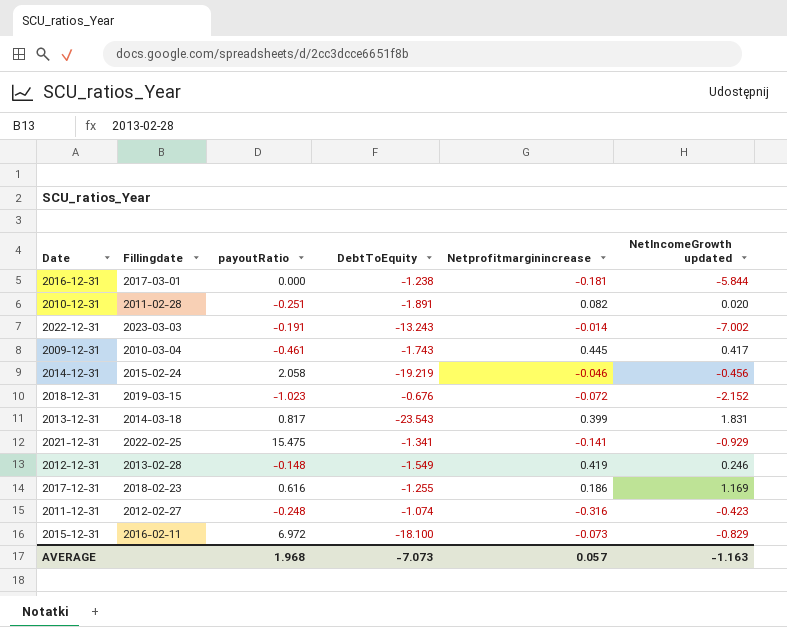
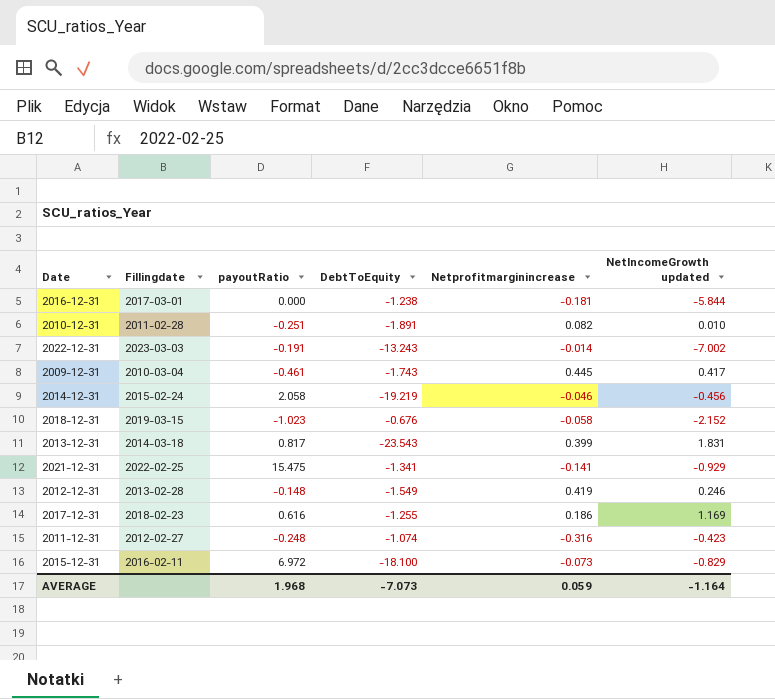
2010-12-31 | NetIncomeGrowth updated: 0.020 -> 0.010
2018-12-31 | Netprofitmarginincrease: -0.072 -> -0.058
AVERAGE | Netprofitmarginincrease: 0.057 -> 0.059
AVERAGE | NetIncomeGrowth updated: -1.163 -> -1.164

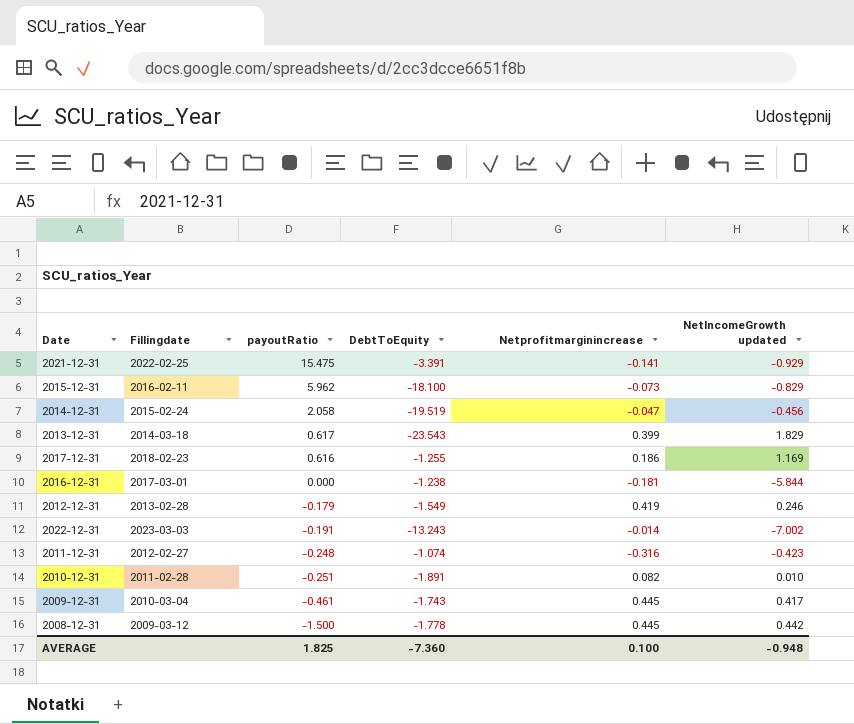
row order: none -> payoutRatio descending
row 2018-12-31: 2019-03-15 | -1.023 | -0.676 | -0.058 | -2.152 -> none
2021-12-31 | DebtToEquity: -1.341 -> -3.391
2015-12-31 | payoutRatio: 6.972 -> 5.962
2014-12-31 | DebtToEquity: -19.219 -> -19.519
2014-12-31 | Netprofitmarginincrease: -0.046 -> -0.047
2013-12-31 | payoutRatio: 0.817 -> 0.617
2013-12-31 | NetIncomeGrowth updated: 1.831 -> 1.829
2012-12-31 | payoutRatio: -0.148 -> -0.179
row 2008-12-31: none -> 2009-03-12 | -1.500 | -1.778 | 0.445 | 0.442
AVERAGE | payoutRatio: 1.968 -> 1.825
AVERAGE | DebtToEquity: -7.073 -> -7.360
AVERAGE | Netprofitmarginincrease: 0.059 -> 0.100
AVERAGE | NetIncomeGrowth updated: -1.164 -> -0.948

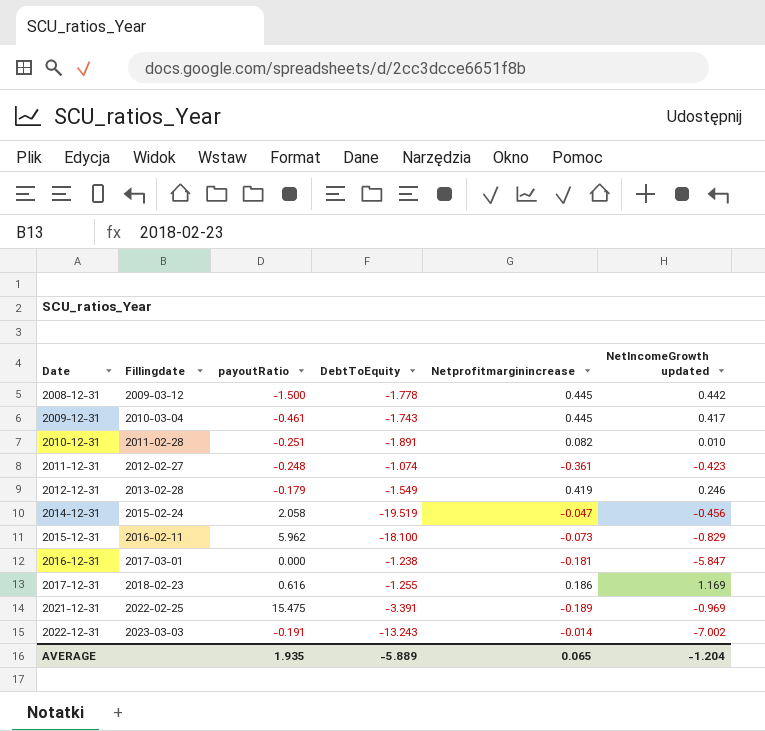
row order: payoutRatio descending -> Date ascending
row 2013-12-31: 2014-03-18 | 0.617 | -23.543 | 0.399 | 1.829 -> none
2011-12-31 | Netprofitmarginincrease: -0.316 -> -0.361
2016-12-31 | NetIncomeGrowth updated: -5.844 -> -5.847
2021-12-31 | Netprofitmarginincrease: -0.141 -> -0.189
2021-12-31 | NetIncomeGrowth updated: -0.929 -> -0.969
AVERAGE | payoutRatio: 1.825 -> 1.935
AVERAGE | DebtToEquity: -7.360 -> -5.889
AVERAGE | Netprofitmarginincrease: 0.100 -> 0.065
AVERAGE | NetIncomeGrowth updated: -0.948 -> -1.204

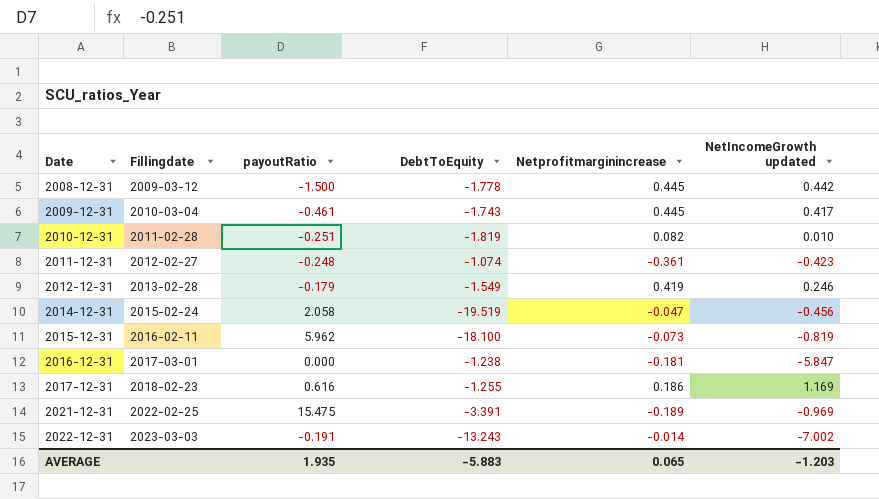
2010-12-31 | DebtToEquity: -1.891 -> -1.819
2015-12-31 | NetIncomeGrowth updated: -0.829 -> -0.819
AVERAGE | DebtToEquity: -5.889 -> -5.883
AVERAGE | NetIncomeGrowth updated: -1.204 -> -1.203

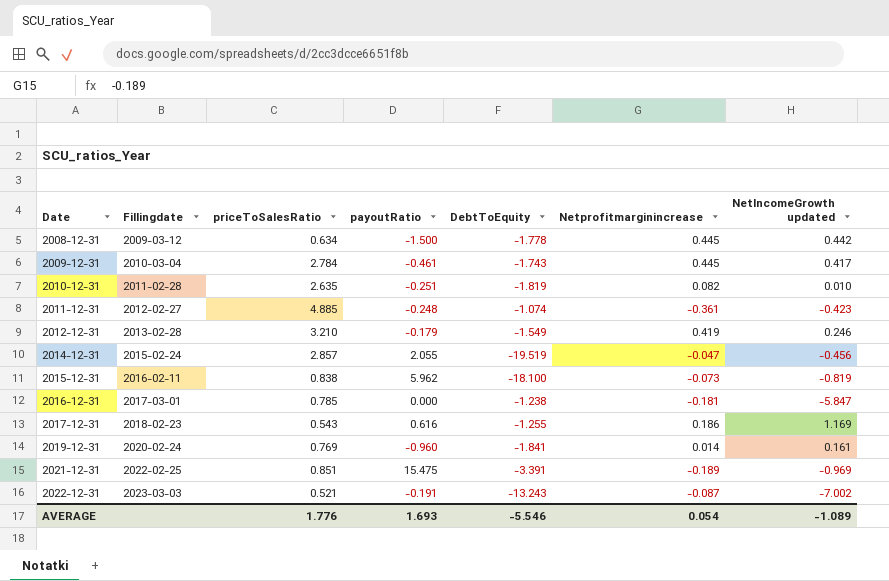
column priceToSalesRatio | position: none -> 3
2014-12-31 | payoutRatio: 2.058 -> 2.055
row 2019-12-31: none -> 2020-02-24 | 0.769 | -0.960 | -1.841 | 0.014 | 0.161
2022-12-31 | Netprofitmarginincrease: -0.014 -> -0.087
AVERAGE | payoutRatio: 1.935 -> 1.693
AVERAGE | DebtToEquity: -5.883 -> -5.546
AVERAGE | Netprofitmarginincrease: 0.065 -> 0.054
AVERAGE | NetIncomeGrowth updated: -1.203 -> -1.089

